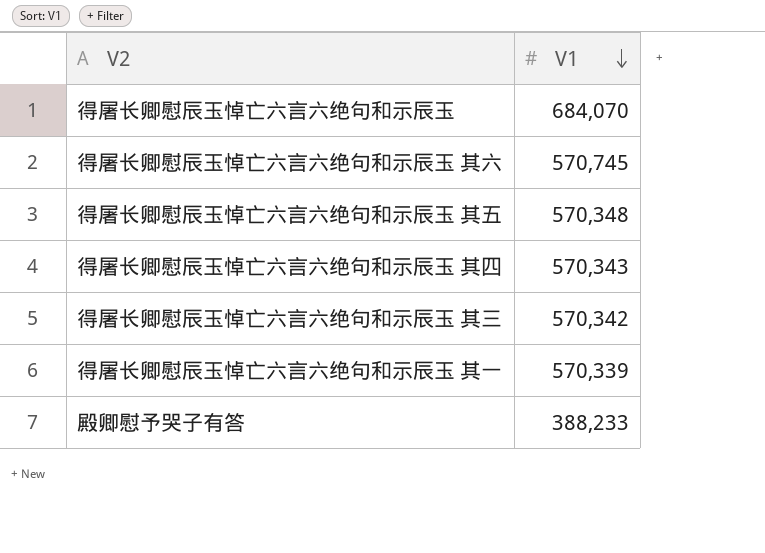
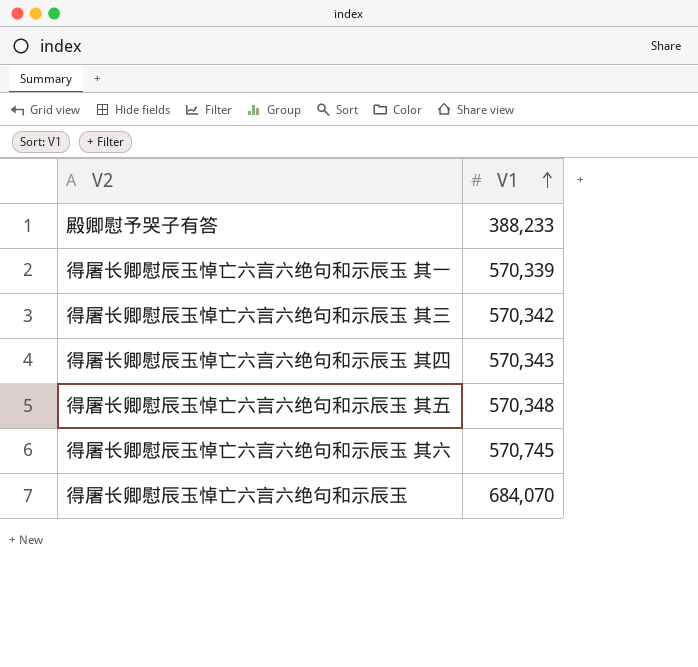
row order: V1 descending -> V1 ascending

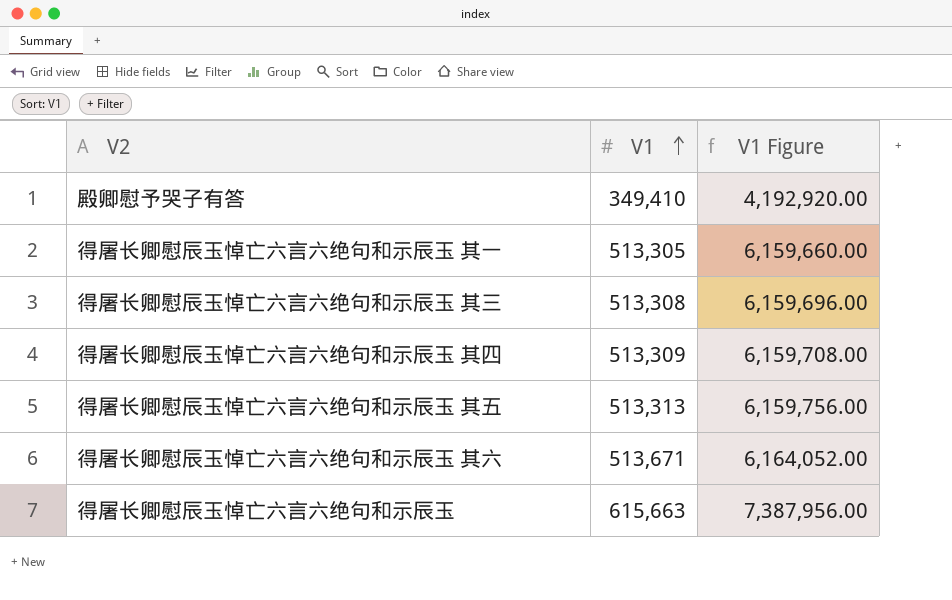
column V1 Figure | formula: none -> [V1] * 12
殿卿慰予哭子有答 | V1: 388,233 -> 349,410
得屠长卿慰辰玉悼亡六言六绝句和示辰玉 其一 | V1: 570,339 -> 513,305
得屠长卿慰辰玉悼亡六言六绝句和示辰玉 其三 | V1: 570,342 -> 513,308
得屠长卿慰辰玉悼亡六言六绝句和示辰玉 其四 | V1: 570,343 -> 513,309
得屠长卿慰辰玉悼亡六言六绝句和示辰玉 其五 | V1: 570,348 -> 513,313
得屠长卿慰辰玉悼亡六言六绝句和示辰玉 其六 | V1: 570,745 -> 513,671
得屠长卿慰辰玉悼亡六言六绝句和示辰玉 | V1: 684,070 -> 615,663

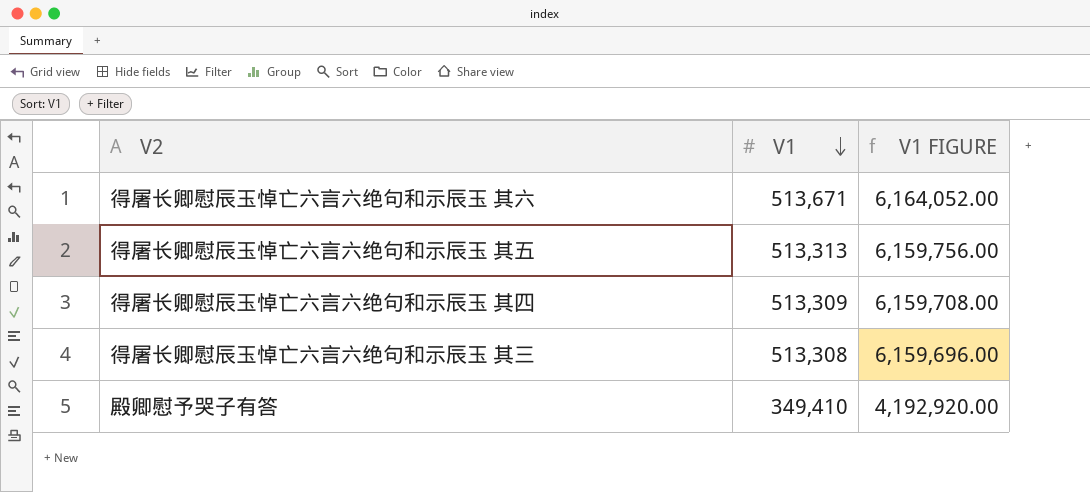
row order: V1 ascending -> V1 descending
column name: V1 Figure -> V1 FIGURE
row 得屠长卿慰辰玉悼亡六言六绝句和示辰玉 其一: 513,305 | 6,159,660.00 -> none
row 得屠长卿慰辰玉悼亡六言六绝句和示辰玉: 615,663 | 7,387,956.00 -> none

